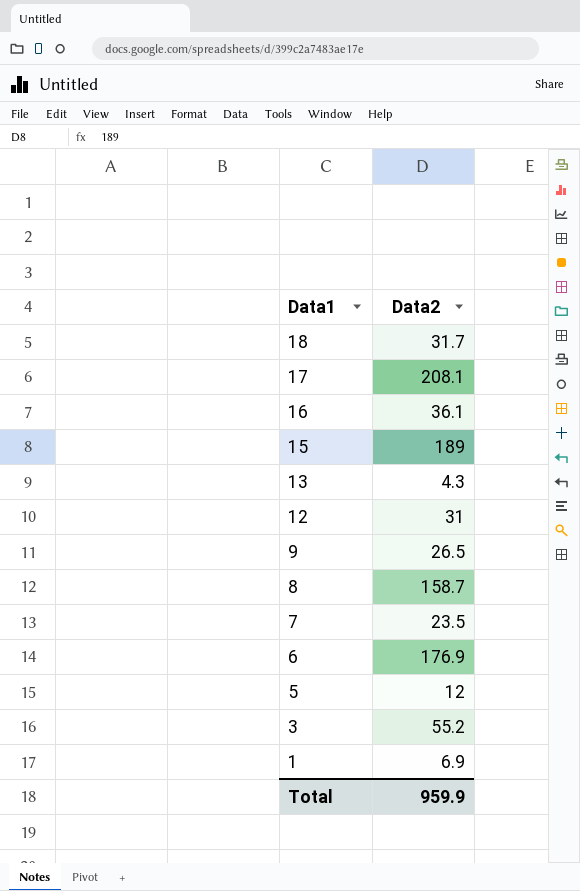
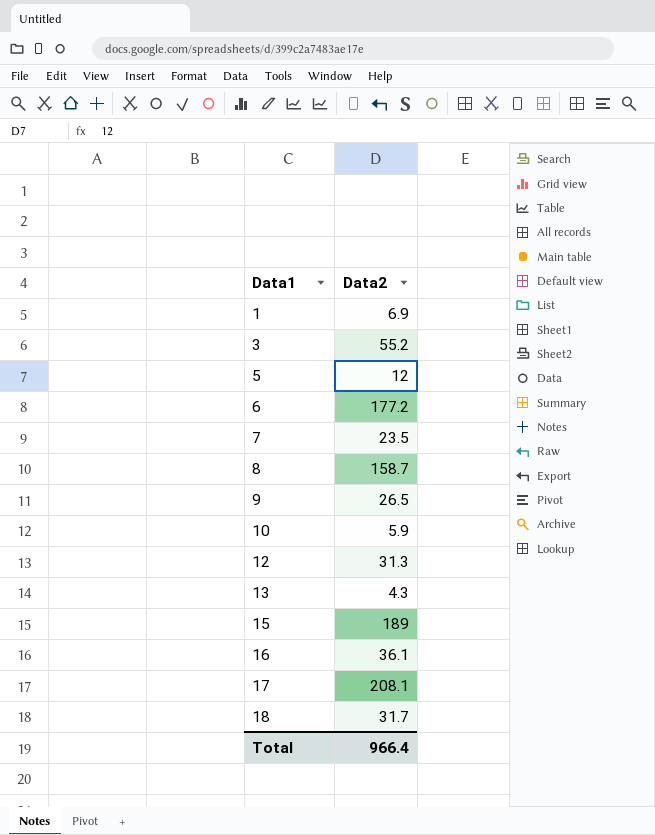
row order: Data1 descending -> Data1 ascending
6 | Data2: 176.9 -> 177.2
row 10: none -> 5.9
12 | Data2: 31 -> 31.3
Total | Data2: 959.9 -> 966.4

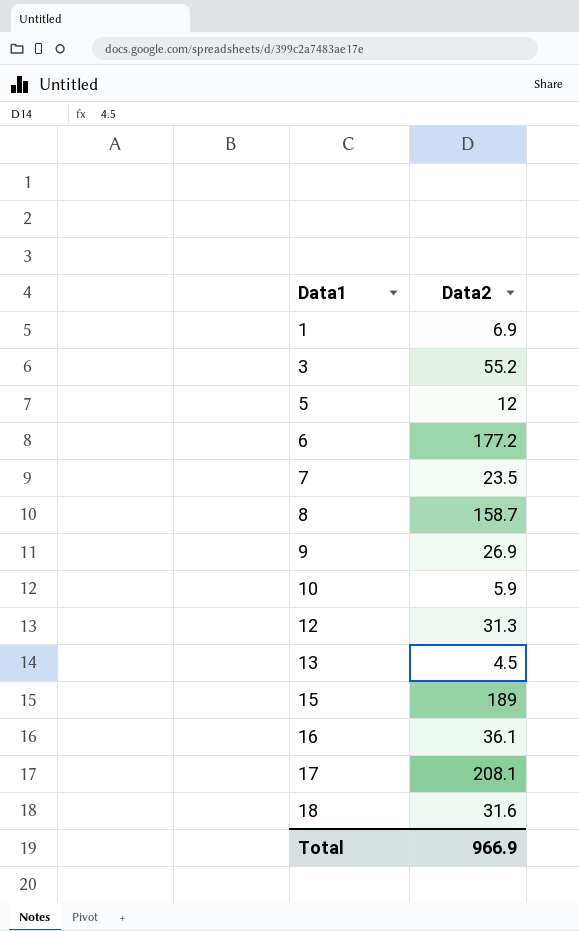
9 | Data2: 26.5 -> 26.9
13 | Data2: 4.3 -> 4.5
18 | Data2: 31.7 -> 31.6
Total | Data2: 966.4 -> 966.9

